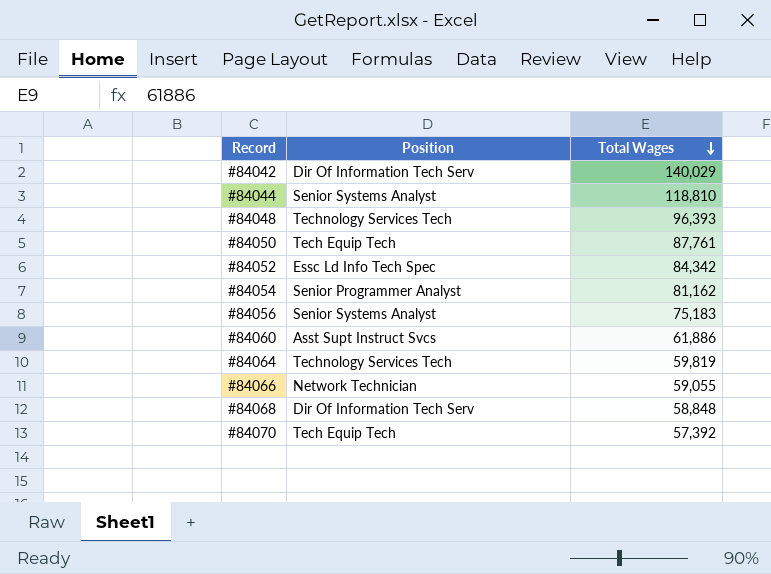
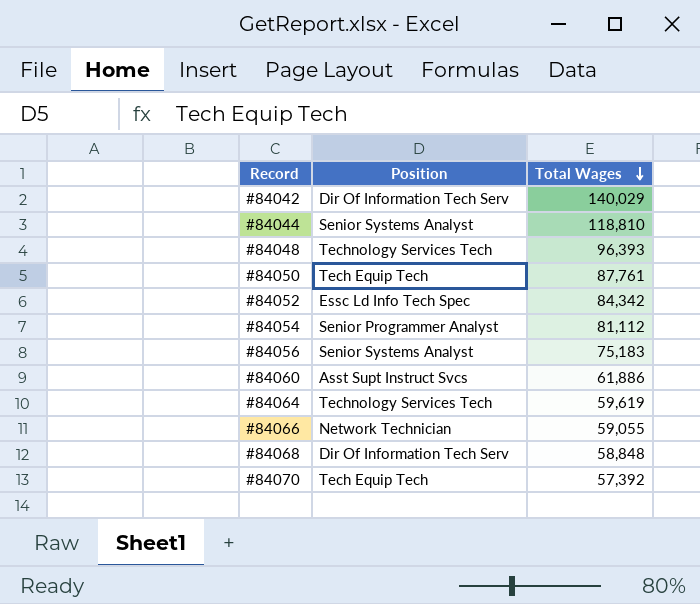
#84054 | Total Wages: 81,162 -> 81,112
#84064 | Total Wages: 59,819 -> 59,619

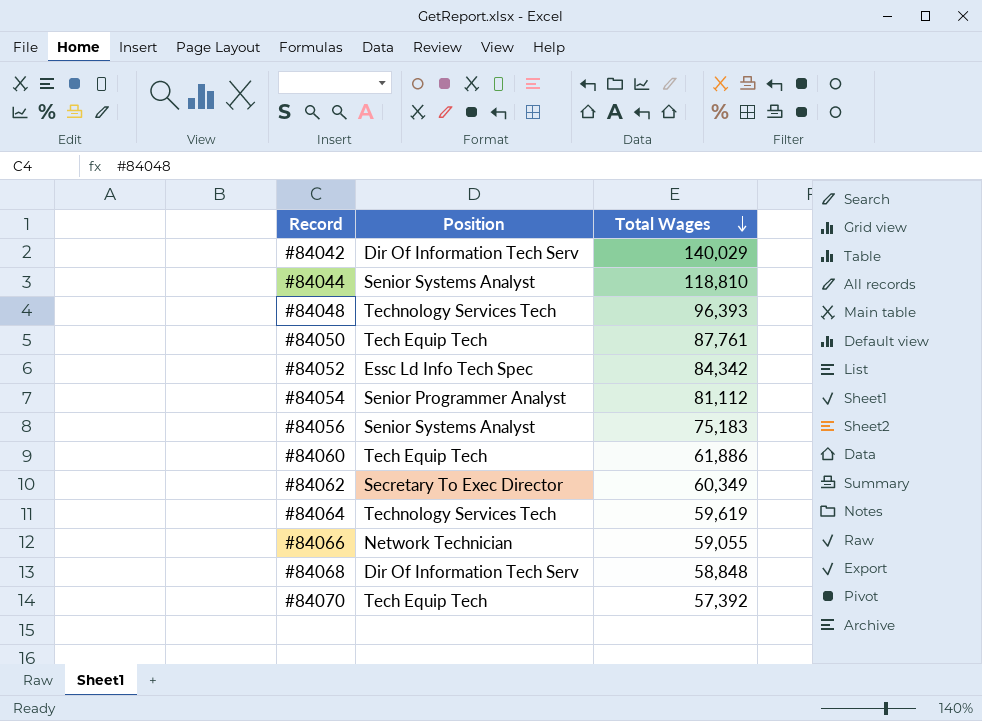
#84060 | Position: Asst Supt Instruct Svcs -> Tech Equip Tech
row #84062: none -> Secretary To Exec Director | 60,349

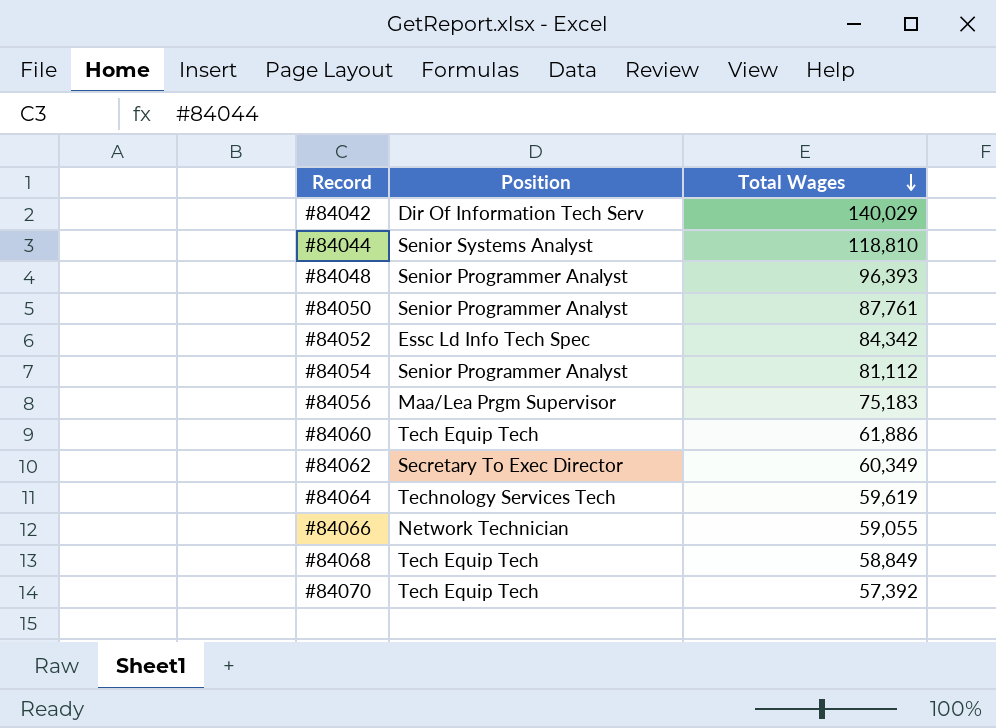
#84048 | Position: Technology Services Tech -> Senior Programmer Analyst
#84050 | Position: Tech Equip Tech -> Senior Programmer Analyst
#84056 | Position: Senior Systems Analyst -> Maa/Lea Prgm Supervisor
#84068 | Position: Dir Of Information Tech Serv -> Tech Equip Tech
#84068 | Total Wages: 58,848 -> 58,849

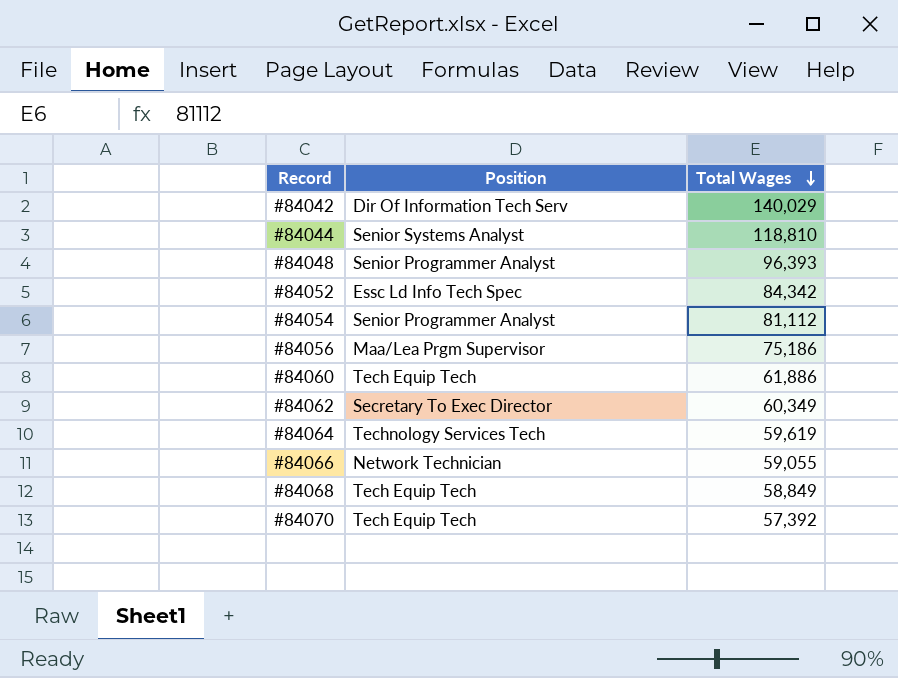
row #84050: Senior Programmer Analyst | 87,761 -> none
#84056 | Total Wages: 75,183 -> 75,186

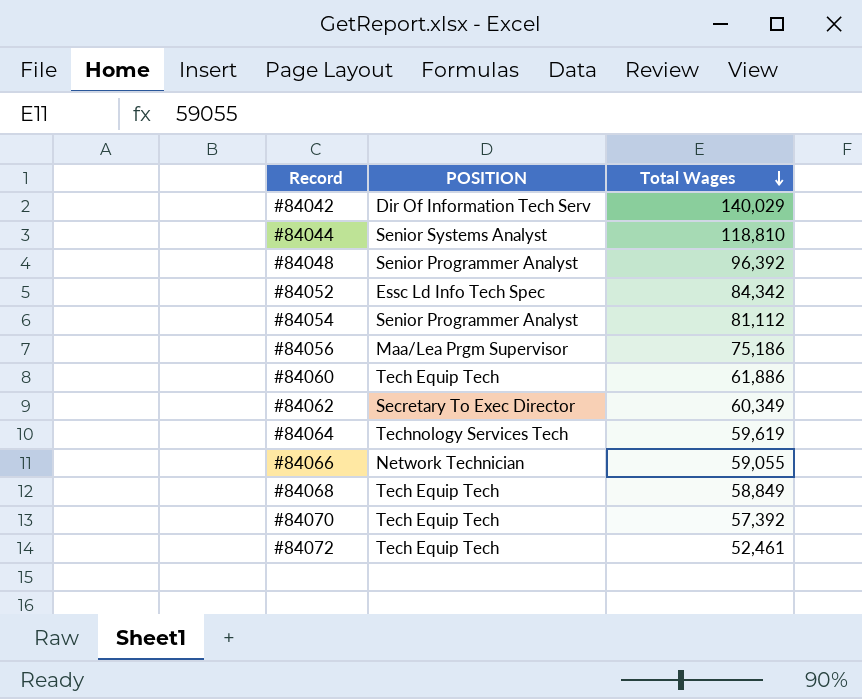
column name: Position -> POSITION
#84048 | Total Wages: 96,393 -> 96,392
row #84072: none -> Tech Equip Tech | 52,461

